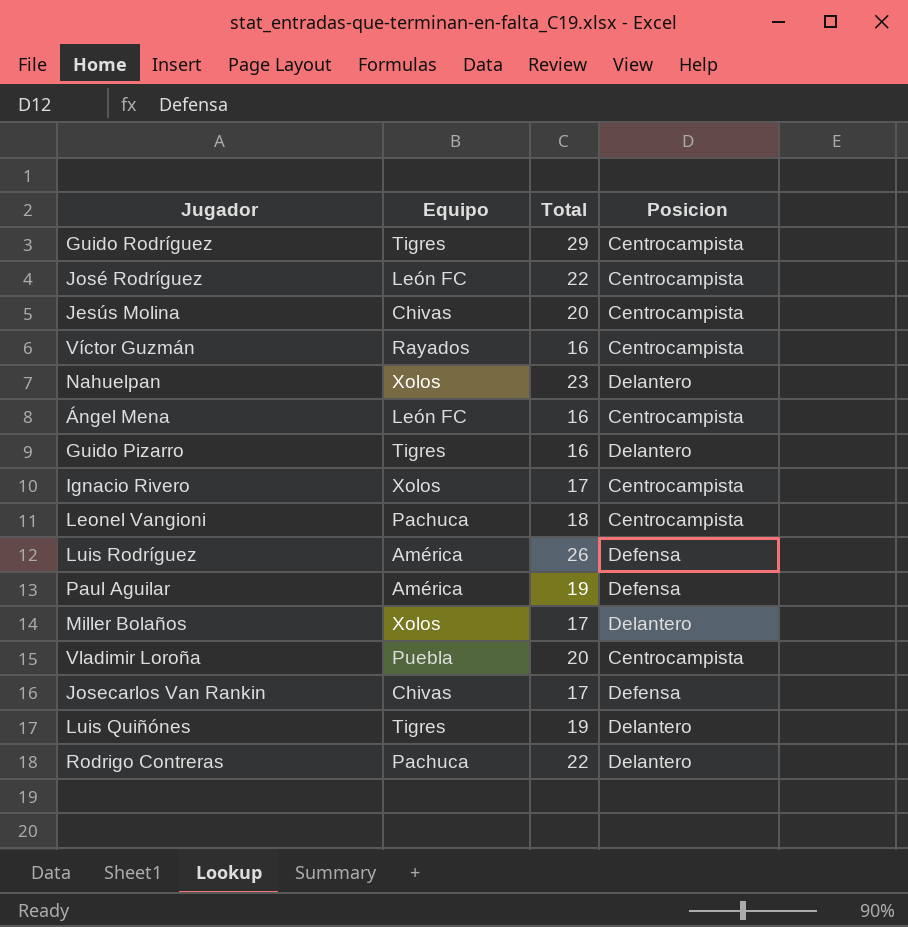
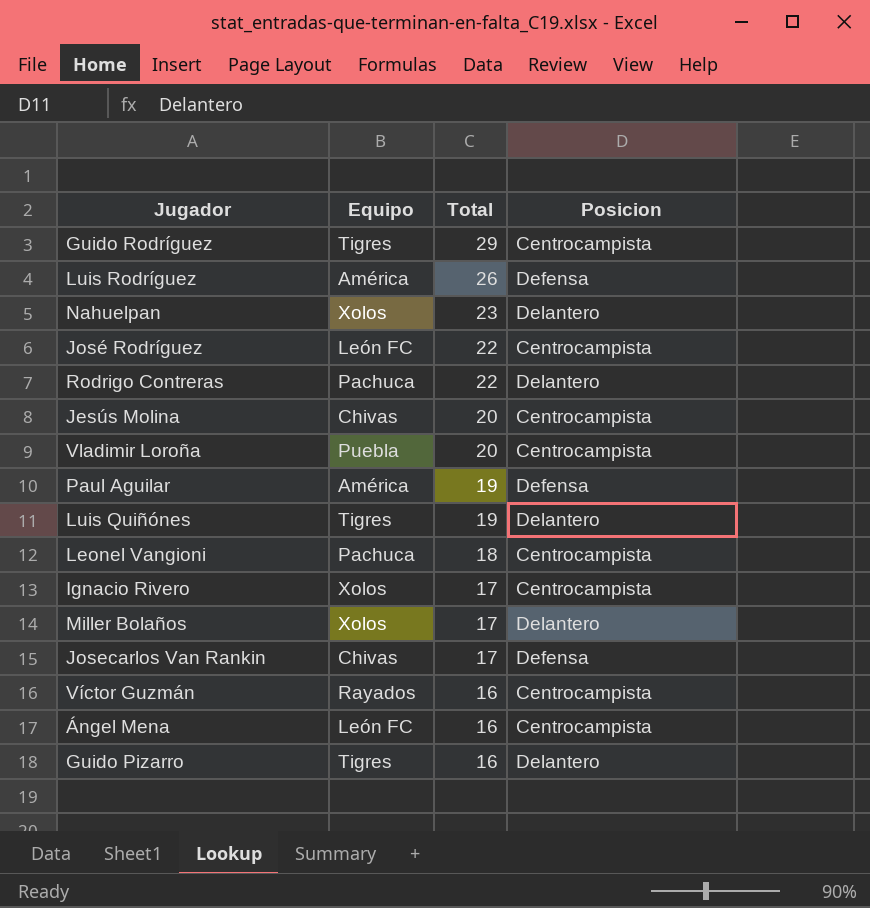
row order: none -> Total descending

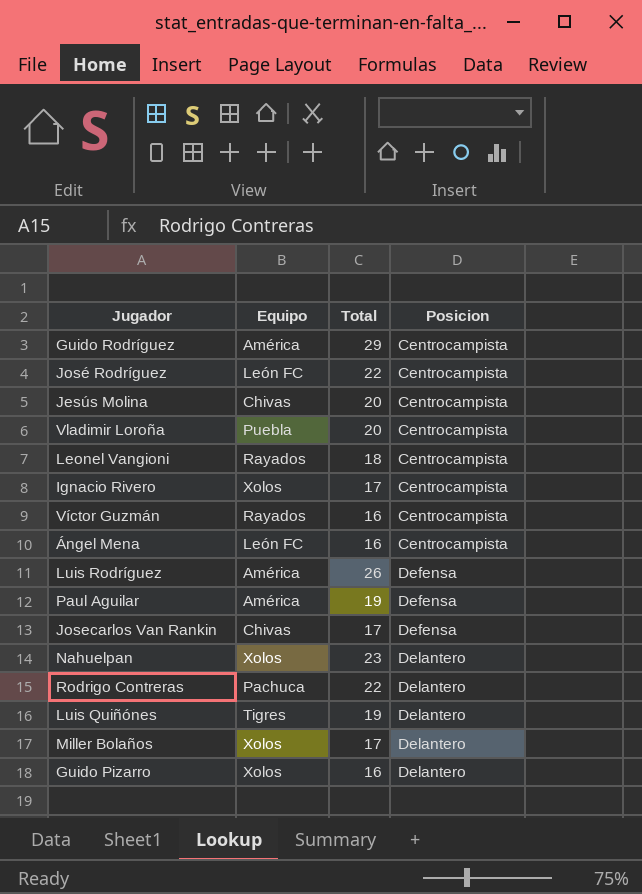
row order: Total descending -> Posicion ascending
Guido Rodríguez | Equipo: Tigres -> América
Leonel Vangioni | Equipo: Pachuca -> Rayados
Guido Pizarro | Equipo: Tigres -> Xolos

